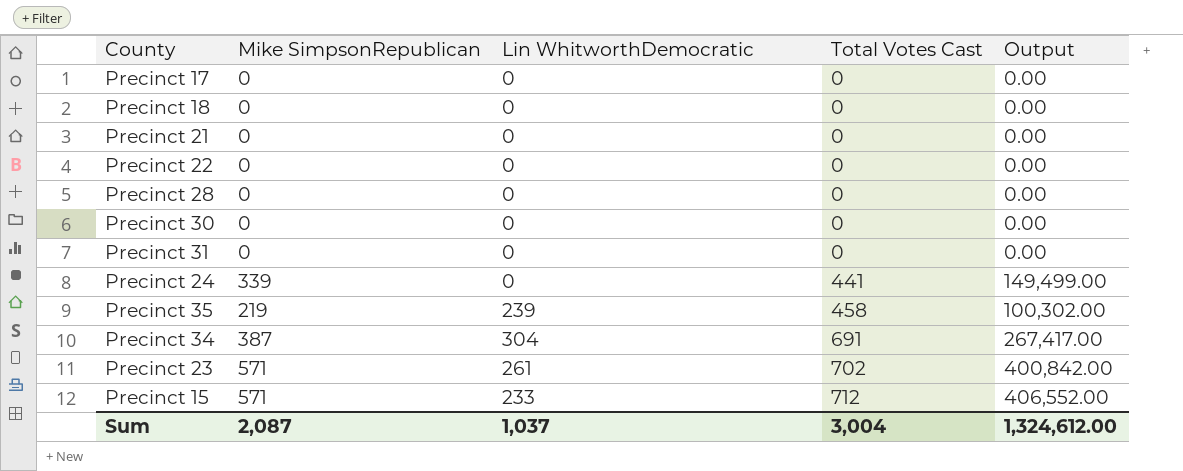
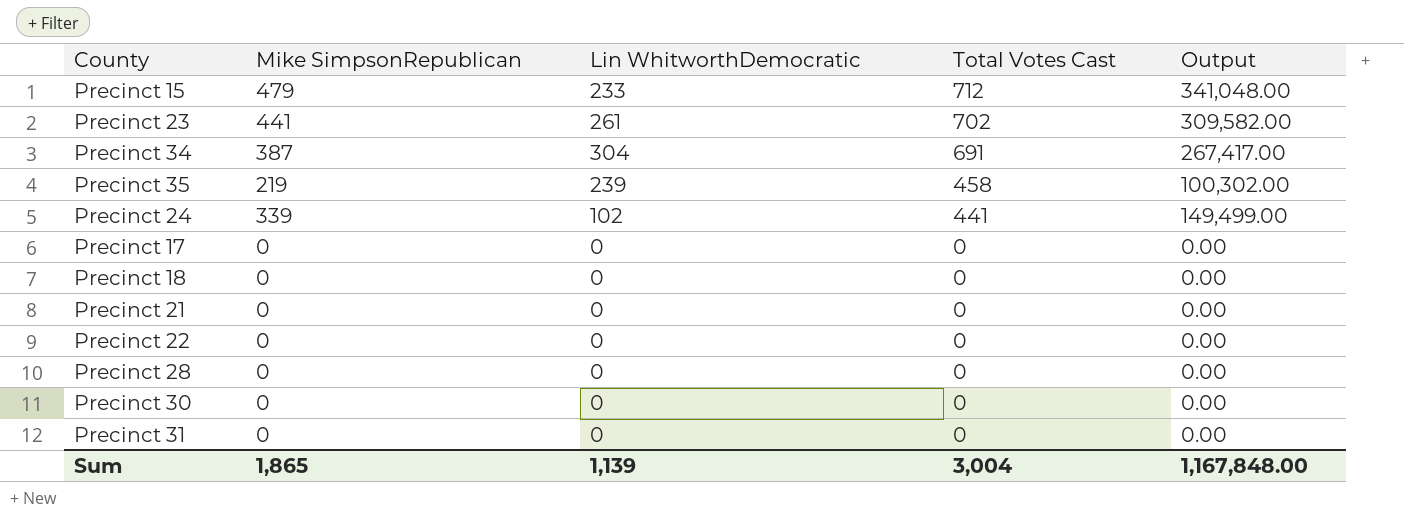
row order: Total Votes Cast ascending -> Total Votes Cast descending
Precinct 15 | Mike SimpsonRepublican: 571 -> 479
Precinct 15 | Output: 406,552.00 -> 341,048.00
Precinct 23 | Mike SimpsonRepublican: 571 -> 441
Precinct 23 | Output: 400,842.00 -> 309,582.00
Precinct 24 | Lin WhitworthDemocratic: 0 -> 102
Sum | Mike SimpsonRepublican: 2,087 -> 1,865
Sum | Lin WhitworthDemocratic: 1,037 -> 1,139
Sum | Output: 1,324,612.00 -> 1,167,848.00

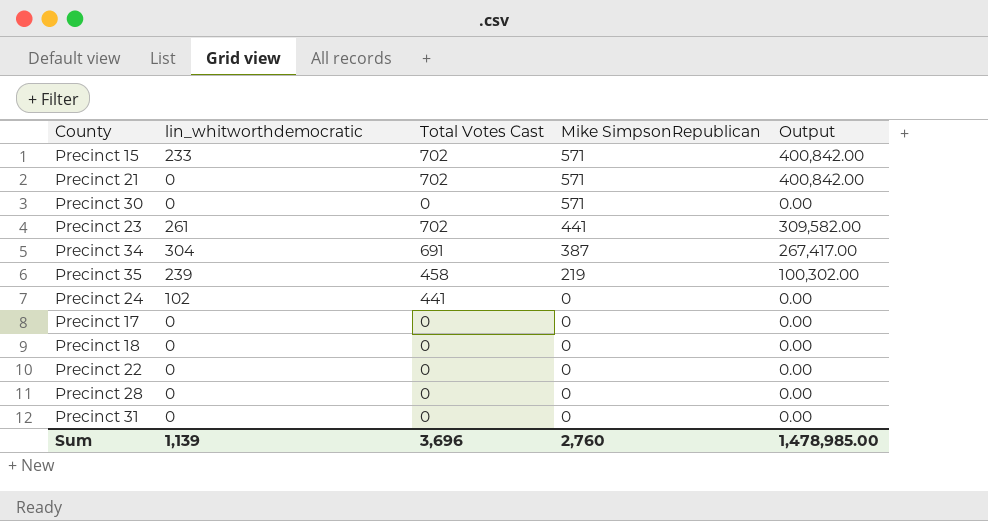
row order: Total Votes Cast descending -> Mike SimpsonRepublican descending
column name: Lin WhitworthDemocratic -> lin_whitworthdemocratic
column Mike SimpsonRepublican | position: 2 -> 4
Precinct 15 | Total Votes Cast: 712 -> 702
Precinct 15 | Mike SimpsonRepublican: 479 -> 571
Precinct 15 | Output: 341,048.00 -> 400,842.00
Precinct 21 | Total Votes Cast: 0 -> 702
Precinct 21 | Mike SimpsonRepublican: 0 -> 571
Precinct 21 | Output: 0.00 -> 400,842.00
Precinct 30 | Mike SimpsonRepublican: 0 -> 571
Precinct 24 | Mike SimpsonRepublican: 339 -> 0
Precinct 24 | Output: 149,499.00 -> 0.00
Sum | Total Votes Cast: 3,004 -> 3,696
Sum | Mike SimpsonRepublican: 1,865 -> 2,760
Sum | Output: 1,167,848.00 -> 1,478,985.00

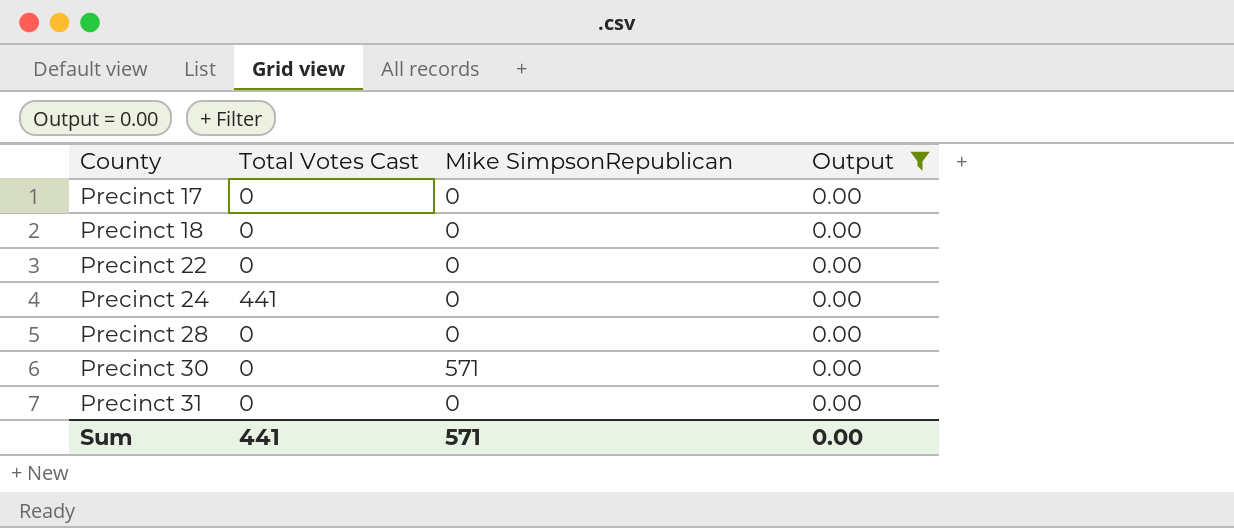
filter: none -> Output = 0.00
row order: Mike SimpsonRepublican descending -> County ascending
column lin_whitworthdemocratic | position: 2 -> none
Sum | Total Votes Cast: 3,696 -> 441
Sum | Mike SimpsonRepublican: 2,760 -> 571
Sum | Output: 1,478,985.00 -> 0.00

